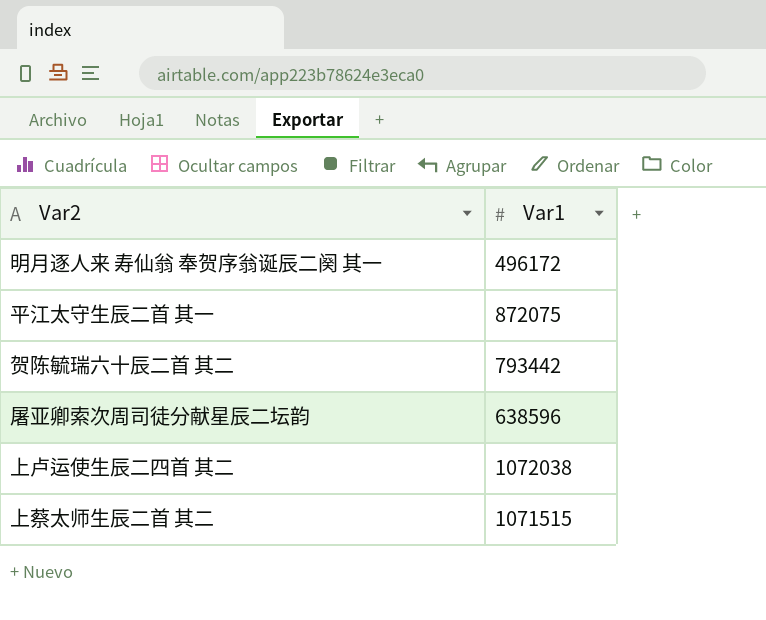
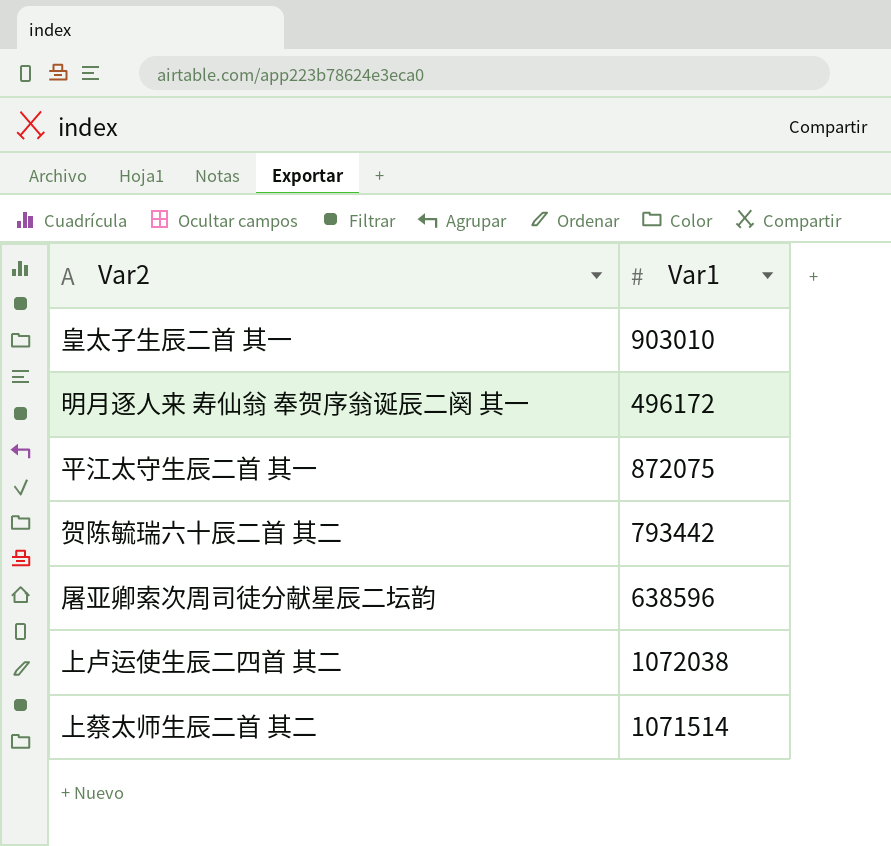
row 皇太子生辰二首 其一: none -> 903010
上蔡太师生辰二首 其二 | Var1: 1071515 -> 1071514

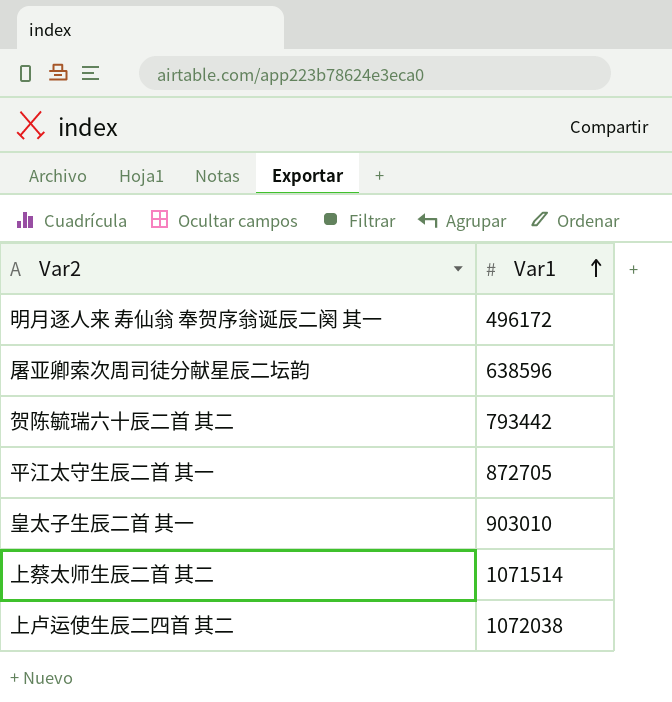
row order: none -> Var1 ascending
平江太守生辰二首 其一 | Var1: 872075 -> 872705

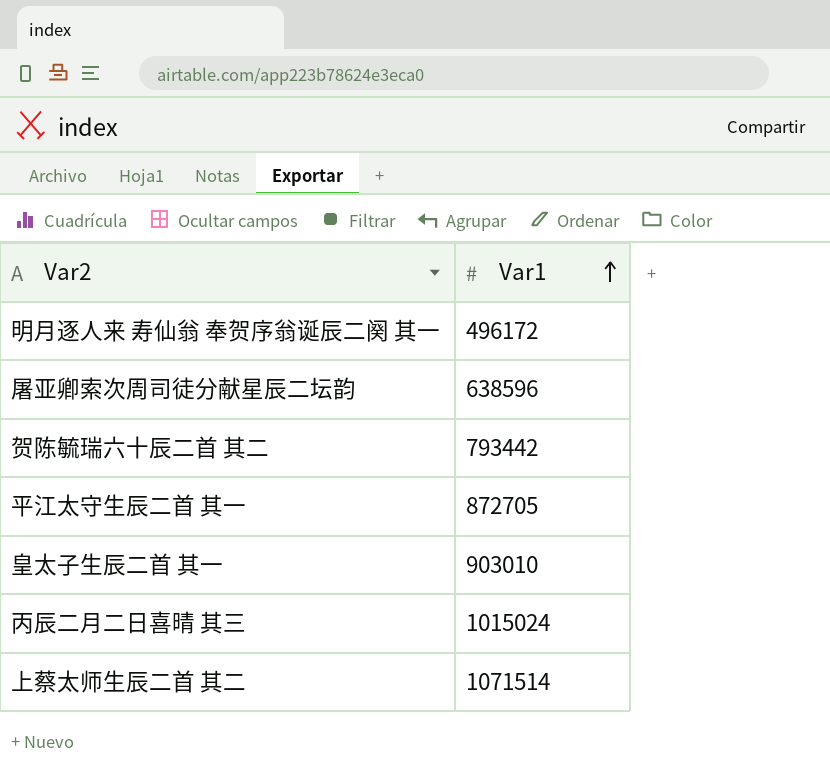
row 上卢运使生辰二四首 其二: 1072038 -> none
row 丙辰二月二日喜晴 其三: none -> 1015024

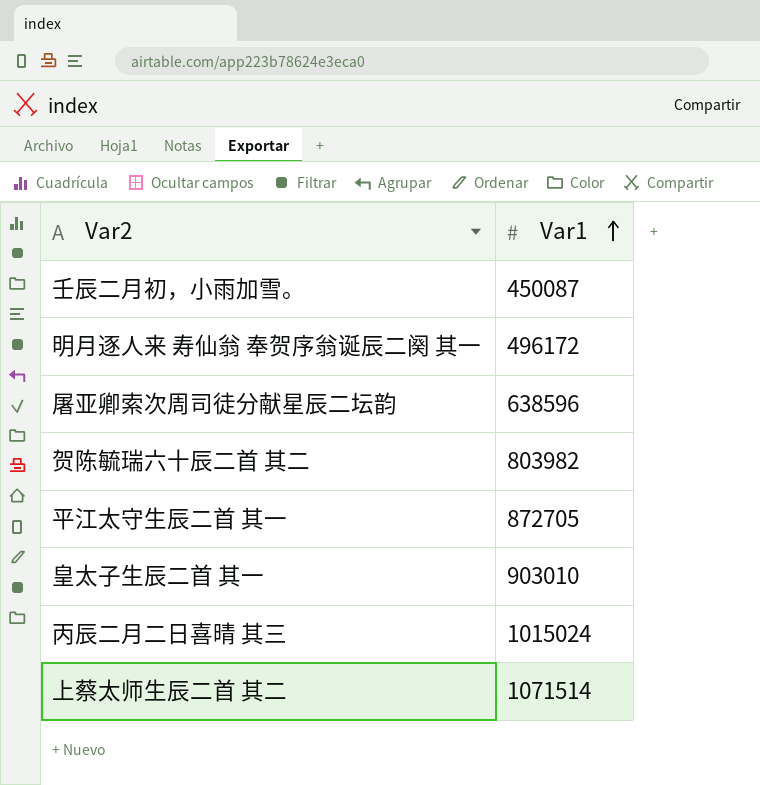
row 壬辰二月初，小雨加雪。: none -> 450087
贺陈毓瑞六十辰二首 其二 | Var1: 793442 -> 803982

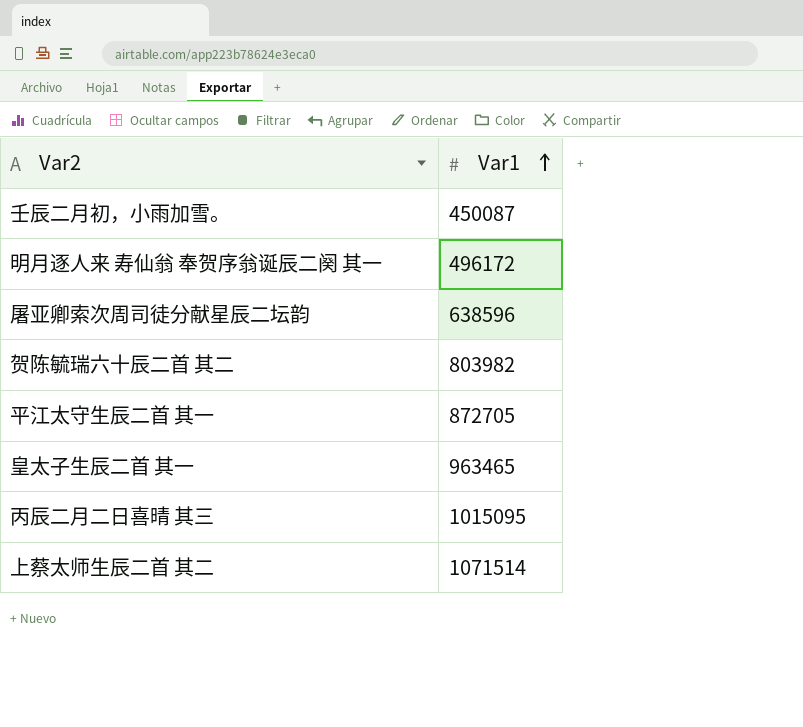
皇太子生辰二首 其一 | Var1: 903010 -> 963465
丙辰二月二日喜晴 其三 | Var1: 1015024 -> 1015095

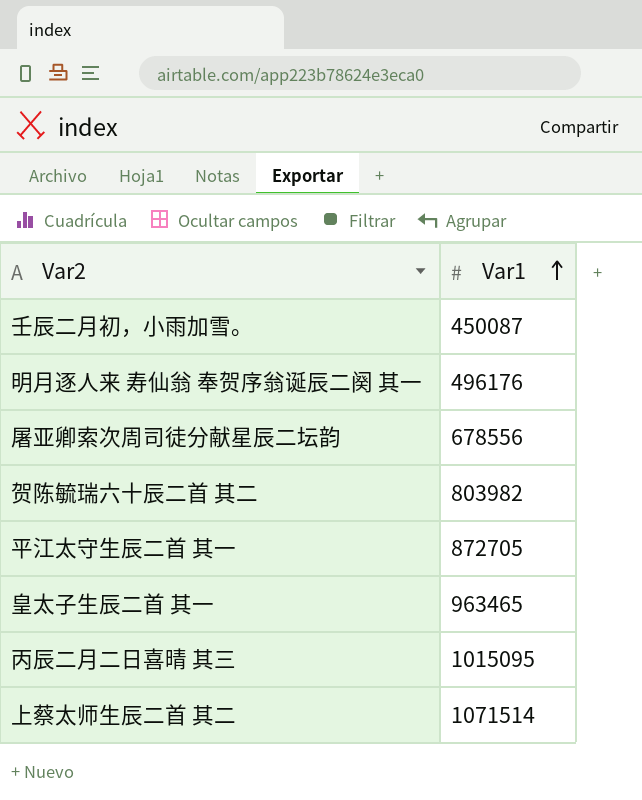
明月逐人来 寿仙翁 奉贺序翁诞辰二阕 其一 | Var1: 496172 -> 496176
屠亚卿索次周司徒分献星辰二坛韵 | Var1: 638596 -> 678556

